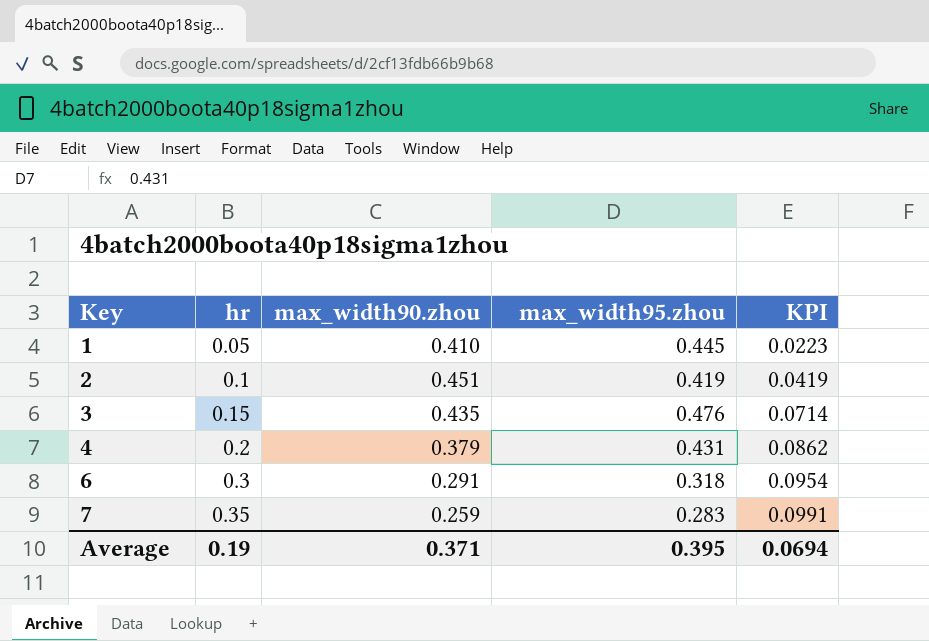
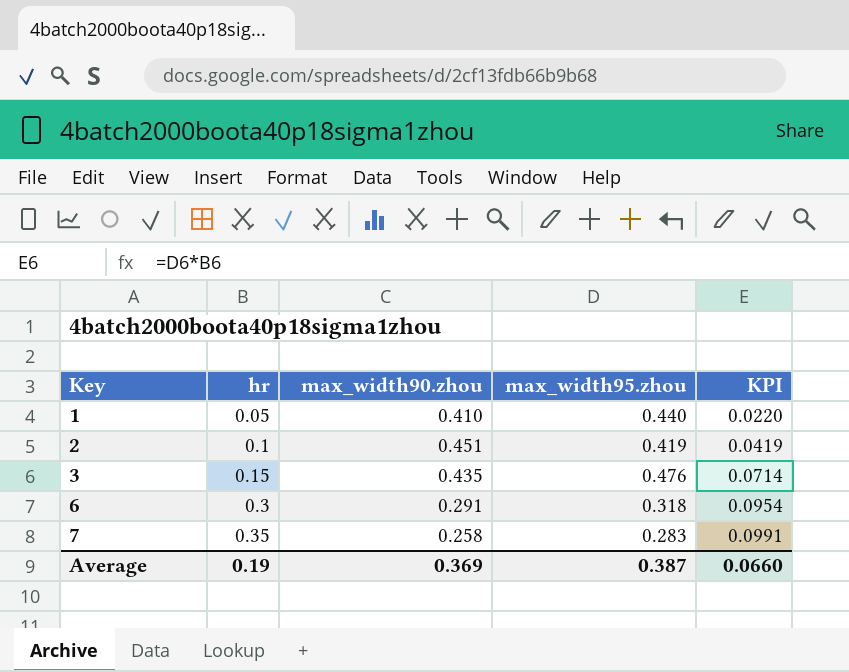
row 4: 0.2 | 0.379 | 0.431 | 0.0862 -> none
1 | max_width95.zhou: 0.445 -> 0.440
1 | KPI: 0.0223 -> 0.0220
7 | max_width90.zhou: 0.259 -> 0.258
Average | max_width90.zhou: 0.371 -> 0.369
Average | max_width95.zhou: 0.395 -> 0.387
Average | KPI: 0.0694 -> 0.0660

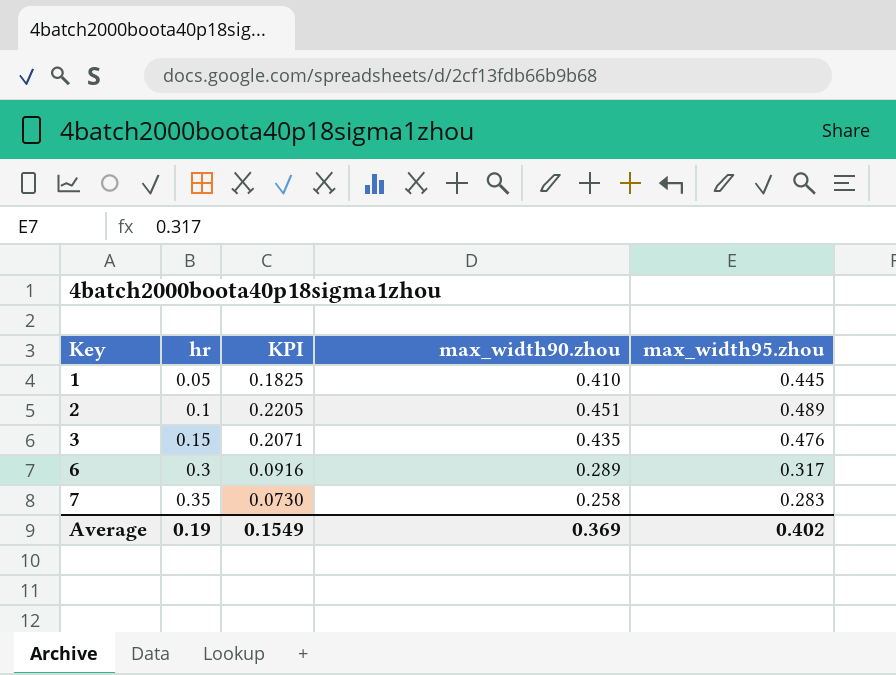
column KPI | formula: [hr] * [max_width95.zhou] -> [max_width90.zhou] * [max_width95.zhou]
column KPI | position: 5 -> 3
1 | max_width95.zhou: 0.440 -> 0.445
2 | max_width95.zhou: 0.419 -> 0.489
6 | max_width90.zhou: 0.291 -> 0.289
6 | max_width95.zhou: 0.318 -> 0.317
Average | KPI: 0.0660 -> 0.1549
Average | max_width95.zhou: 0.387 -> 0.402

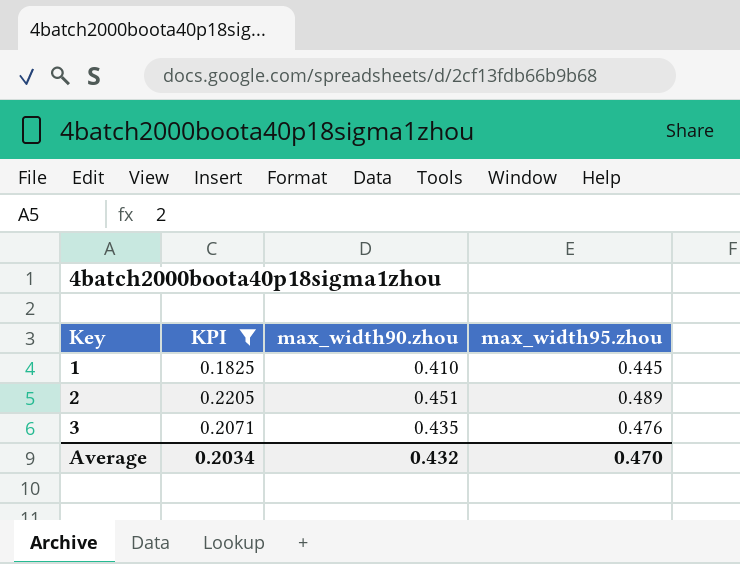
filter: none -> KPI >= 0.1825
column hr | position: 2 -> none
Average | KPI: 0.1549 -> 0.2034
Average | max_width90.zhou: 0.369 -> 0.432
Average | max_width95.zhou: 0.402 -> 0.470

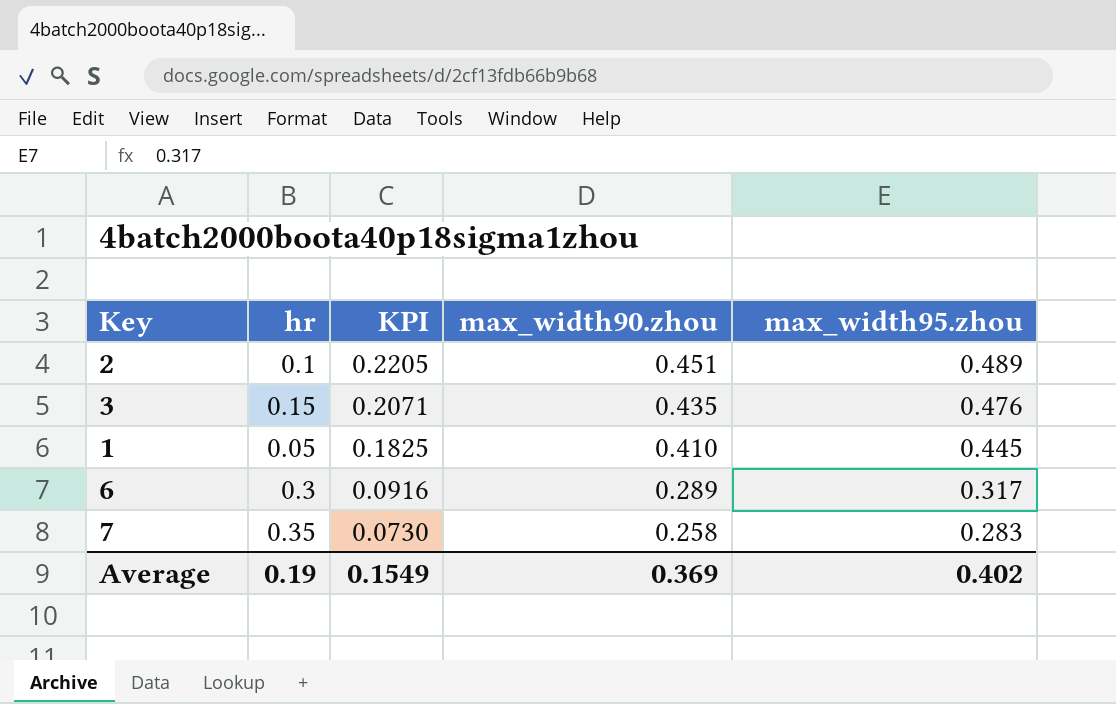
filter: KPI >= 0.1825 -> none
row order: Key ascending -> KPI descending
column hr | position: none -> 2
Average | KPI: 0.2034 -> 0.1549
Average | max_width90.zhou: 0.432 -> 0.369
Average | max_width95.zhou: 0.470 -> 0.402

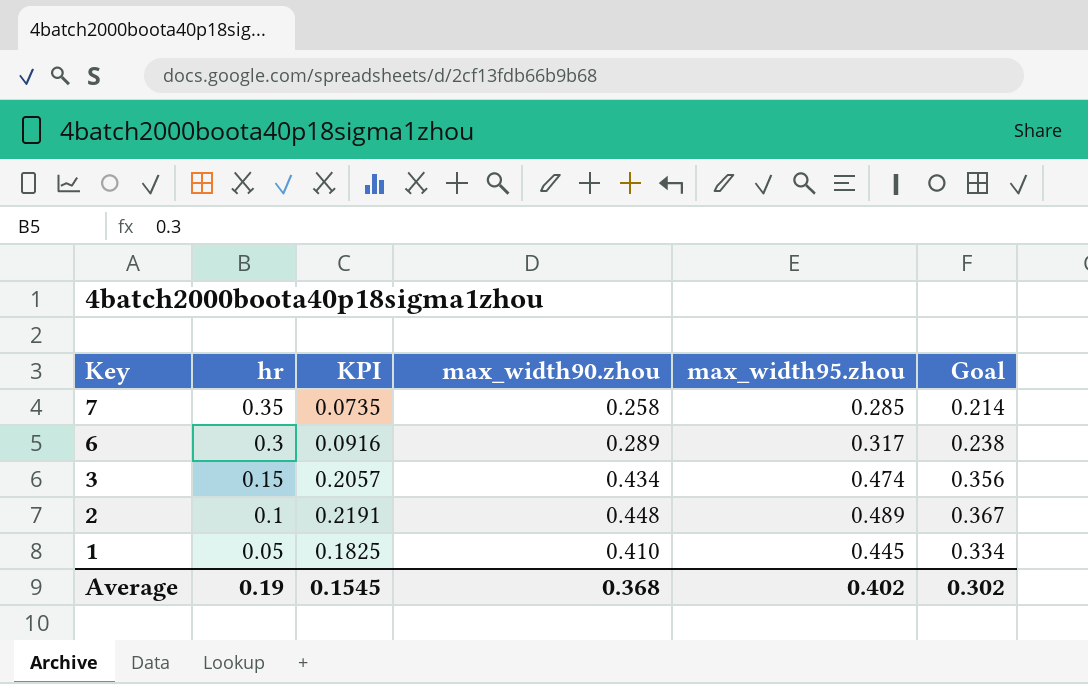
row order: KPI descending -> Key descending
column Goal | formula: none -> [max_width95.zhou] * 0.75
7 | KPI: 0.0730 -> 0.0735
7 | max_width95.zhou: 0.283 -> 0.285
3 | KPI: 0.2071 -> 0.2057
3 | max_width90.zhou: 0.435 -> 0.434
3 | max_width95.zhou: 0.476 -> 0.474
2 | KPI: 0.2205 -> 0.2191
2 | max_width90.zhou: 0.451 -> 0.448
Average | KPI: 0.1549 -> 0.1545
Average | max_width90.zhou: 0.369 -> 0.368

